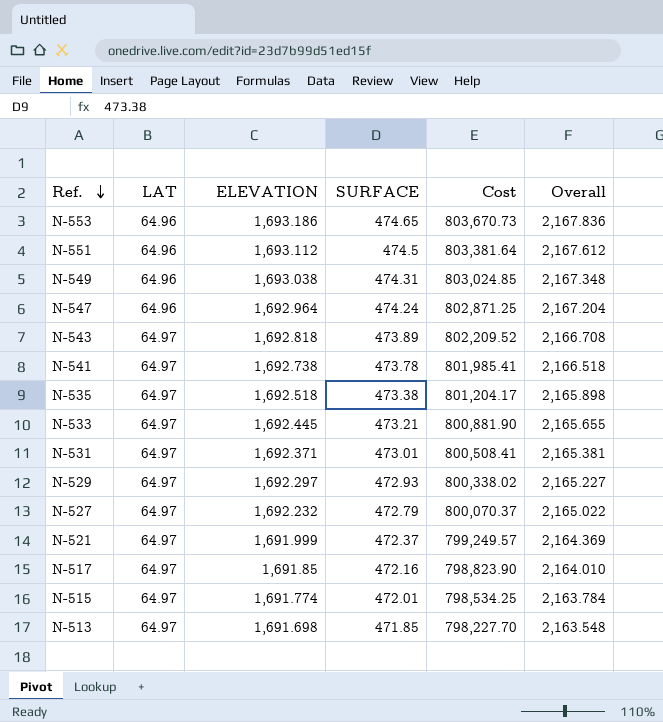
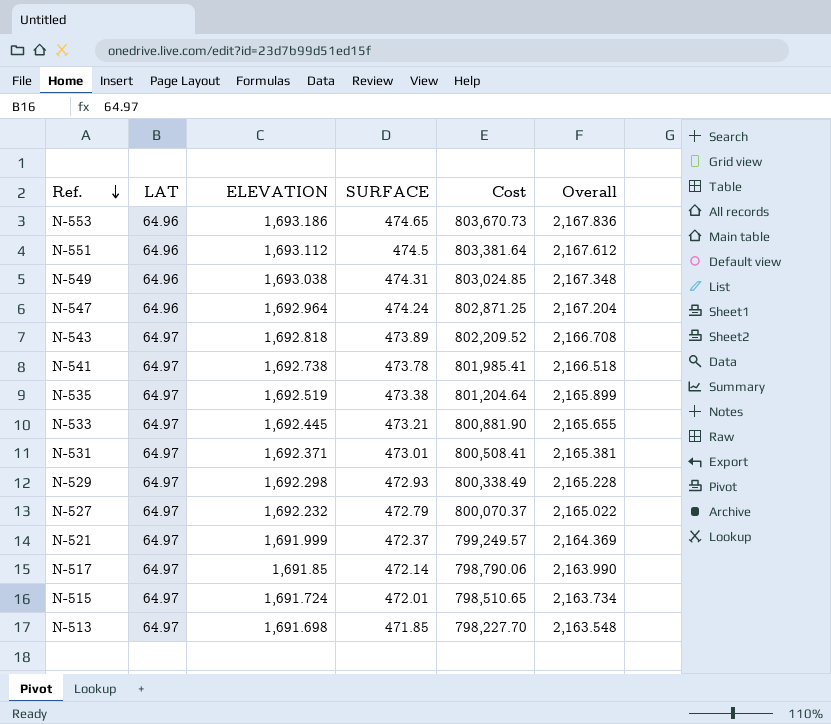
N-535 | ELEVATION: 1,692.518 -> 1,692.519
N-535 | Cost: 801,204.17 -> 801,204.64
N-535 | Overall: 2,165.898 -> 2,165.899
N-529 | ELEVATION: 1,692.297 -> 1,692.298
N-529 | Cost: 800,338.02 -> 800,338.49
N-529 | Overall: 2,165.227 -> 2,165.228
N-517 | SURFACE: 472.16 -> 472.14
N-517 | Cost: 798,823.90 -> 798,790.06
N-517 | Overall: 2,164.010 -> 2,163.990
N-515 | ELEVATION: 1,691.774 -> 1,691.724
N-515 | Cost: 798,534.25 -> 798,510.65
N-515 | Overall: 2,163.784 -> 2,163.734

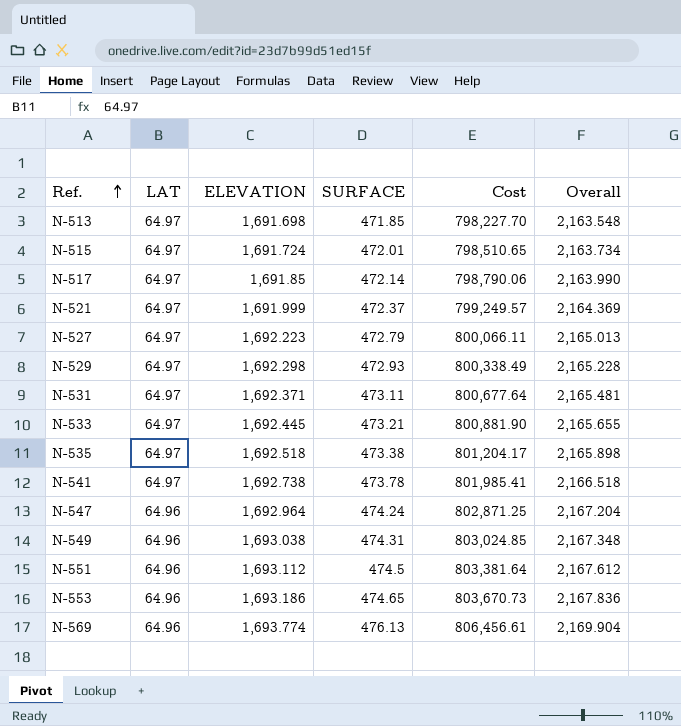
row order: Ref. descending -> Ref. ascending
row N-543: 64.97 | 1,692.818 | 473.89 | 802,209.52 | 2,166.708 -> none
N-527 | ELEVATION: 1,692.232 -> 1,692.223
N-527 | Cost: 800,070.37 -> 800,066.11
N-527 | Overall: 2,165.022 -> 2,165.013
N-531 | SURFACE: 473.01 -> 473.11
N-531 | Cost: 800,508.41 -> 800,677.64
N-531 | Overall: 2,165.381 -> 2,165.481
N-535 | ELEVATION: 1,692.519 -> 1,692.518
N-535 | Cost: 801,204.64 -> 801,204.17
N-535 | Overall: 2,165.899 -> 2,165.898
row N-569: none -> 64.96 | 1,693.774 | 476.13 | 806,456.61 | 2,169.904

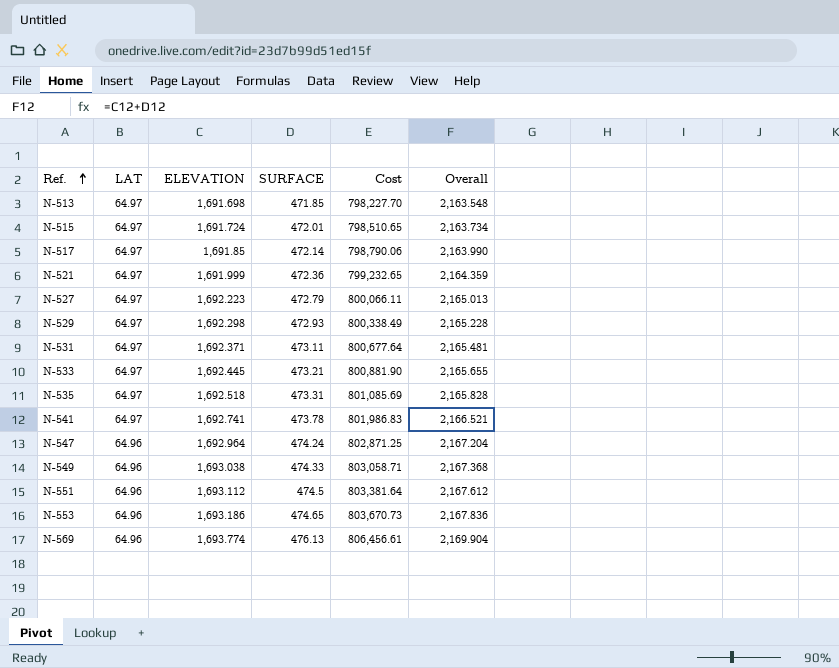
N-521 | SURFACE: 472.37 -> 472.36
N-521 | Cost: 799,249.57 -> 799,232.65
N-521 | Overall: 2,164.369 -> 2,164.359
N-535 | SURFACE: 473.38 -> 473.31
N-535 | Cost: 801,204.17 -> 801,085.69
N-535 | Overall: 2,165.898 -> 2,165.828
N-541 | ELEVATION: 1,692.738 -> 1,692.741
N-541 | Cost: 801,985.41 -> 801,986.83
N-541 | Overall: 2,166.518 -> 2,166.521
N-549 | SURFACE: 474.31 -> 474.33
N-549 | Cost: 803,024.85 -> 803,058.71
N-549 | Overall: 2,167.348 -> 2,167.368

